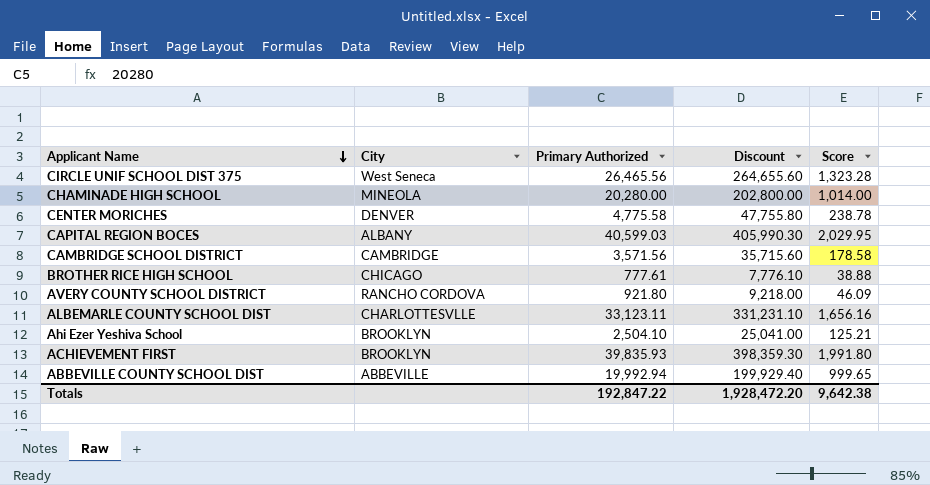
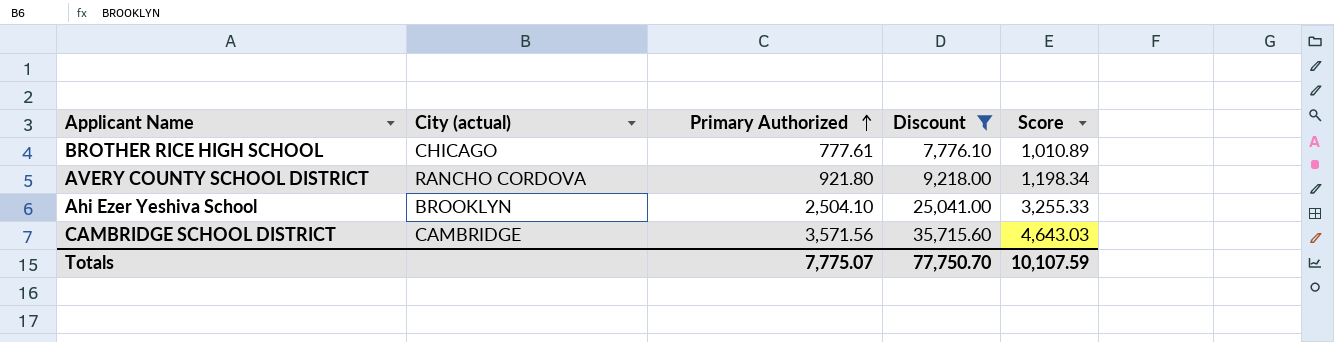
filter: none -> Discount <= 35,715.60
row order: Applicant Name descending -> Primary Authorized ascending
column name: City -> City (actual)
column Score | formula: [Primary Authorized] * 0.05 -> [Primary Authorized] * 1.3
Totals | Primary Authorized: 192,847.22 -> 7,775.07
Totals | Discount: 1,928,472.20 -> 77,750.70
Totals | Score: 9,642.38 -> 10,107.59

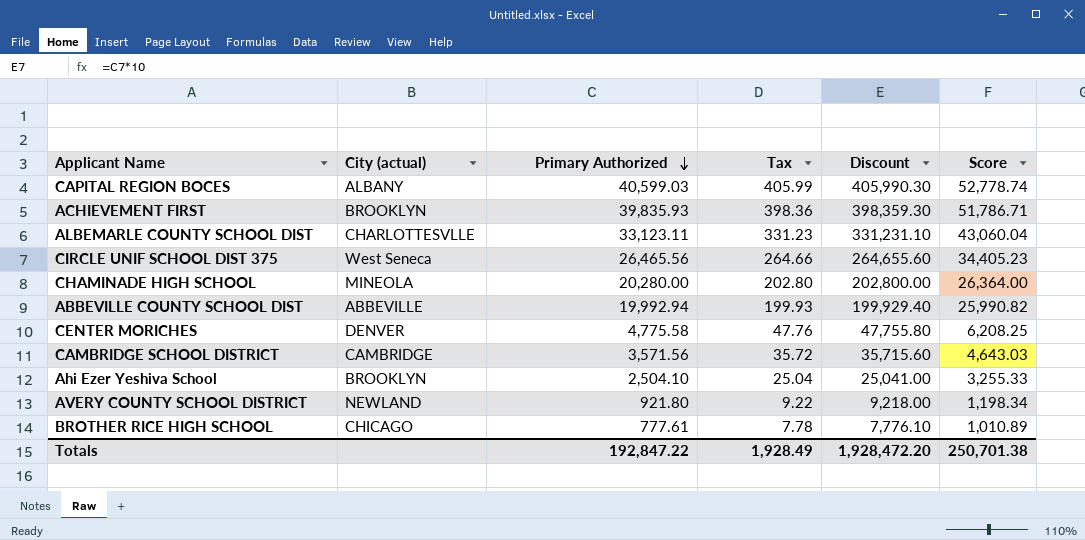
filter: Discount <= 35,715.60 -> none
row order: Primary Authorized ascending -> Primary Authorized descending
column Tax | formula: none -> [Primary Authorized] * 0.01
AVERY COUNTY SCHOOL DISTRICT | City (actual): RANCHO CORDOVA -> NEWLAND
Totals | Primary Authorized: 7,775.07 -> 192,847.22
Totals | Discount: 77,750.70 -> 1,928,472.20
Totals | Score: 10,107.59 -> 250,701.38

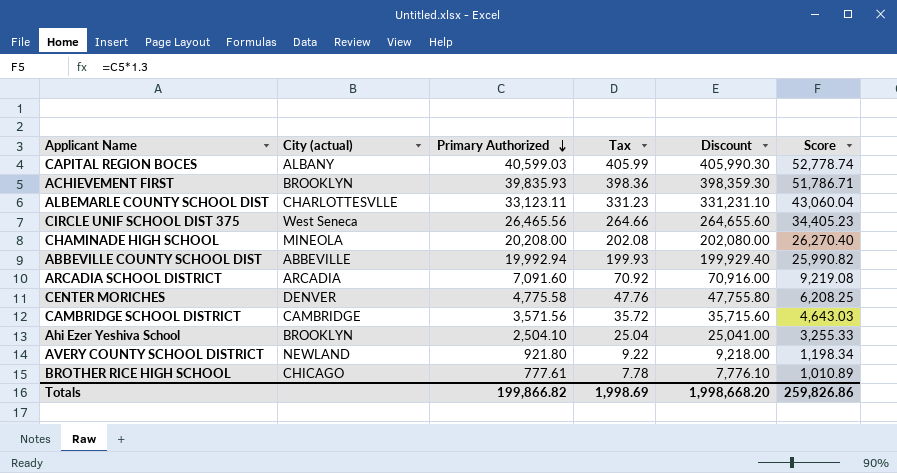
CHAMINADE HIGH SCHOOL | Primary Authorized: 20,280.00 -> 20,208.00
CHAMINADE HIGH SCHOOL | Tax: 202.80 -> 202.08
CHAMINADE HIGH SCHOOL | Discount: 202,800.00 -> 202,080.00
CHAMINADE HIGH SCHOOL | Score: 26,364.00 -> 26,270.40
row ARCADIA SCHOOL DISTRICT: none -> ARCADIA | 7,091.60 | 70.92 | 70,916.00 | 9,219.08
Totals | Primary Authorized: 192,847.22 -> 199,866.82
Totals | Tax: 1,928.49 -> 1,998.69
Totals | Discount: 1,928,472.20 -> 1,998,668.20
Totals | Score: 250,701.38 -> 259,826.86

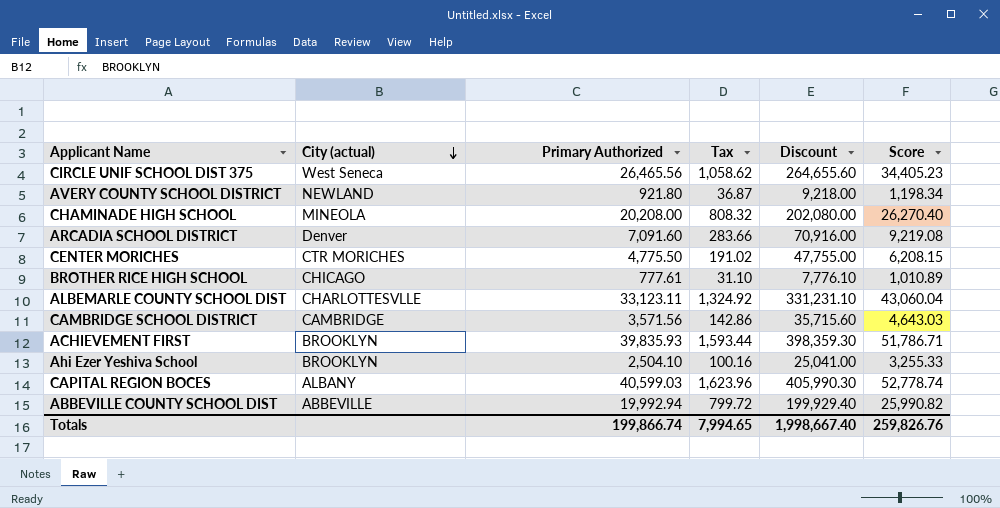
row order: Primary Authorized descending -> City (actual) descending
column Tax | formula: [Primary Authorized] * 0.01 -> [Primary Authorized] * 0.04
ARCADIA SCHOOL DISTRICT | City (actual): ARCADIA -> Denver
CENTER MORICHES | City (actual): DENVER -> CTR MORICHES
CENTER MORICHES | Primary Authorized: 4,775.58 -> 4,775.50
CENTER MORICHES | Discount: 47,755.80 -> 47,755.00
CENTER MORICHES | Score: 6,208.25 -> 6,208.15
Totals | Primary Authorized: 199,866.82 -> 199,866.74
Totals | Tax: 1,998.69 -> 7,994.65
Totals | Discount: 1,998,668.20 -> 1,998,667.40
Totals | Score: 259,826.86 -> 259,826.76

